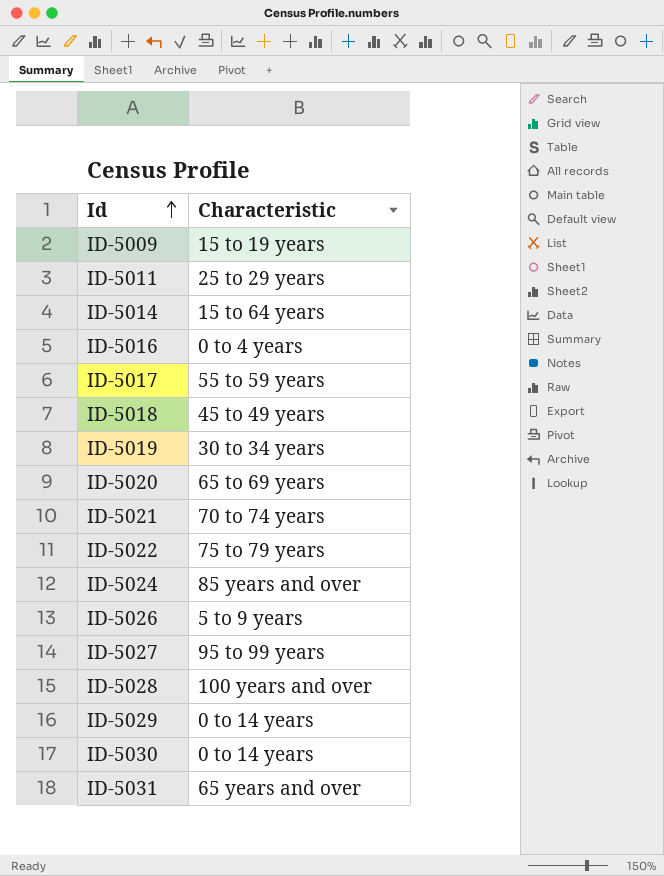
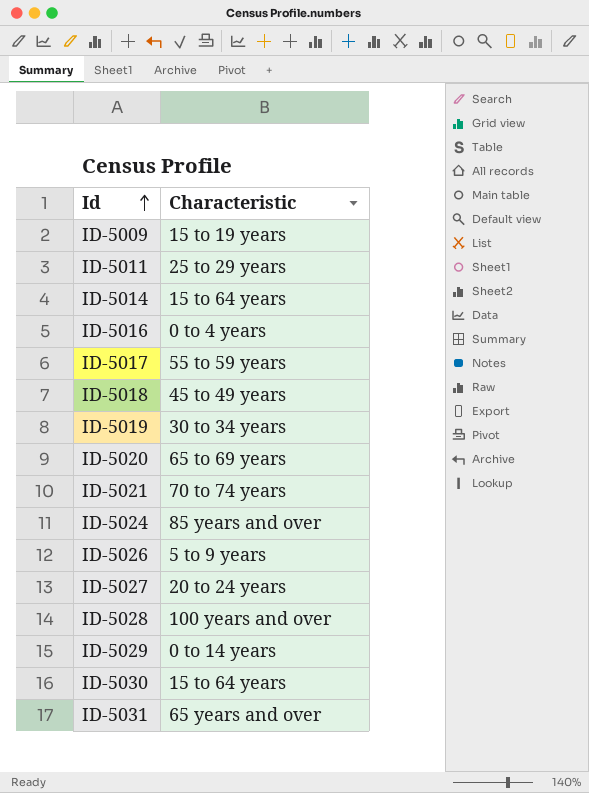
row ID-5022: 75 to 79 years -> none
ID-5027 | Characteristic: 95 to 99 years -> 20 to 24 years
ID-5030 | Characteristic: 0 to 14 years -> 15 to 64 years

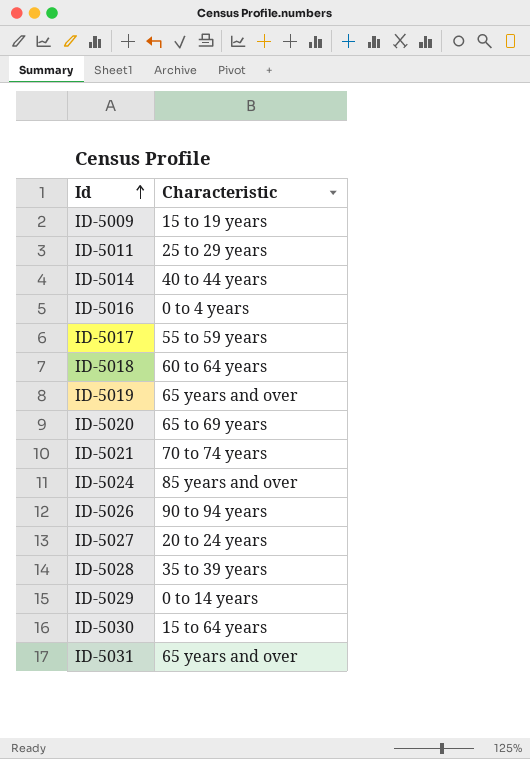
ID-5014 | Characteristic: 15 to 64 years -> 40 to 44 years
ID-5018 | Characteristic: 45 to 49 years -> 60 to 64 years
ID-5019 | Characteristic: 30 to 34 years -> 65 years and over
ID-5026 | Characteristic: 5 to 9 years -> 90 to 94 years
ID-5028 | Characteristic: 100 years and over -> 35 to 39 years

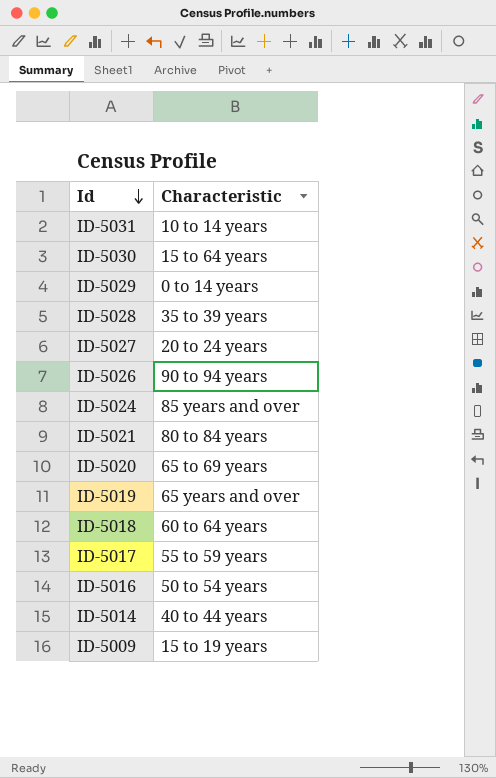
row order: Id ascending -> Id descending
row ID-5011: 25 to 29 years -> none
ID-5031 | Characteristic: 65 years and over -> 10 to 14 years
ID-5021 | Characteristic: 70 to 74 years -> 80 to 84 years
ID-5016 | Characteristic: 0 to 4 years -> 50 to 54 years

